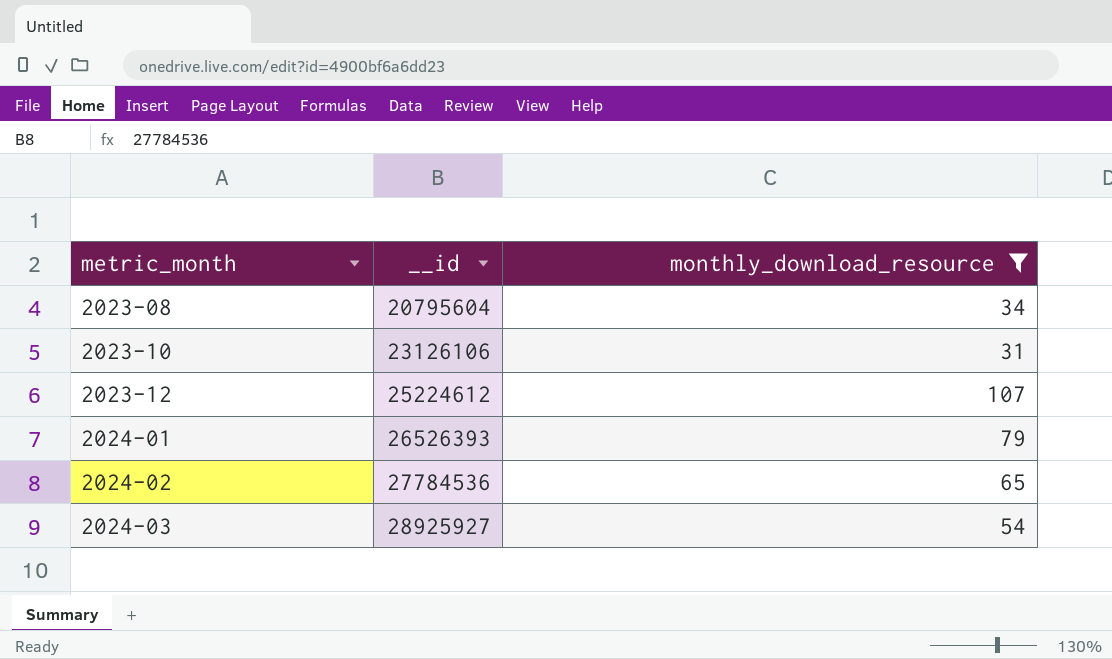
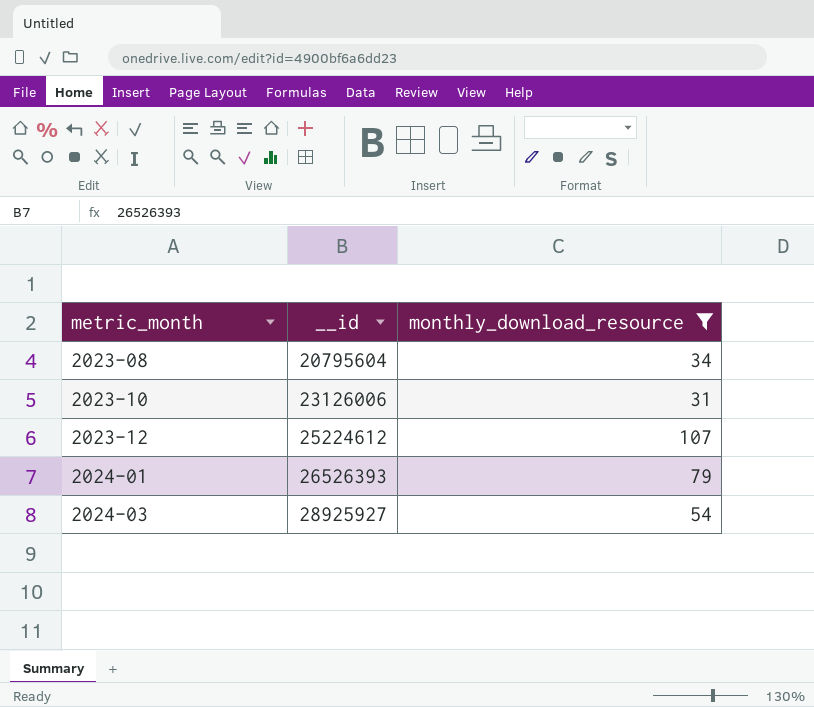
row 2024-02: 27784536 | 65 -> none
2023-10 | __id: 23126106 -> 23126006

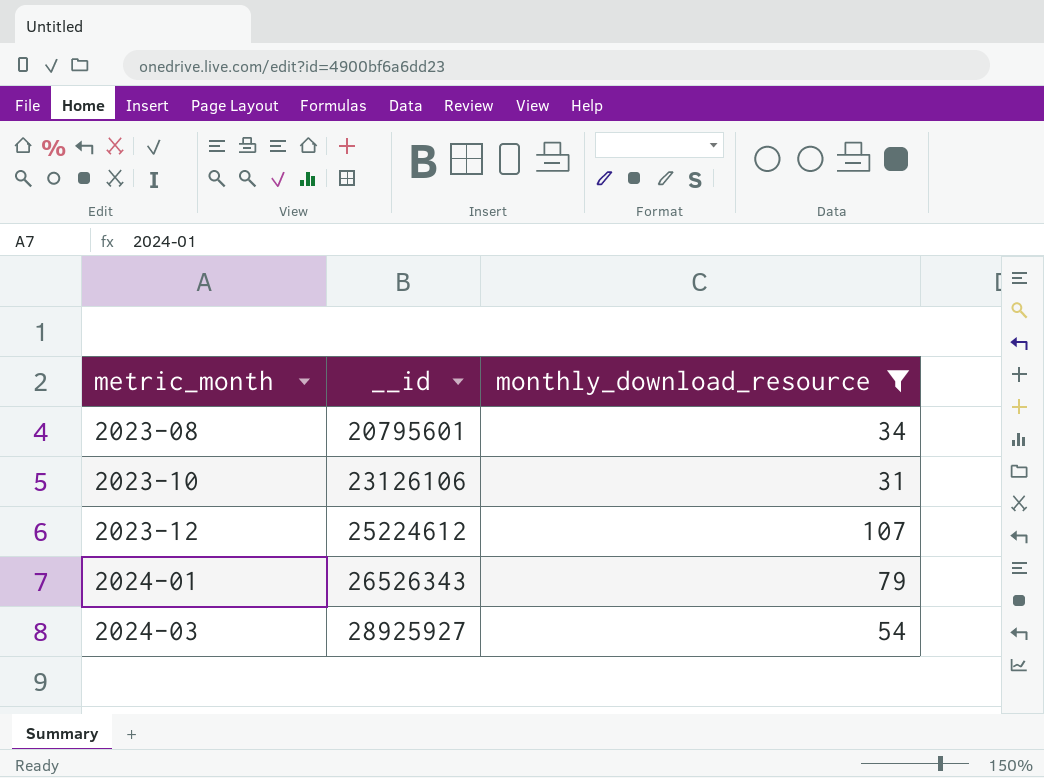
2023-08 | __id: 20795604 -> 20795601
2023-10 | __id: 23126006 -> 23126106
2024-01 | __id: 26526393 -> 26526343

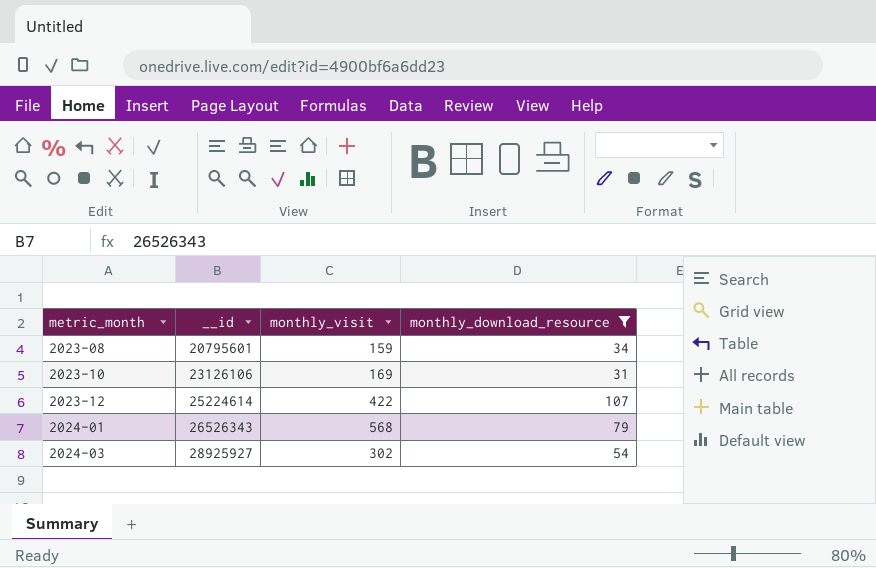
column monthly_visit | position: none -> 3
2023-12 | __id: 25224612 -> 25224614

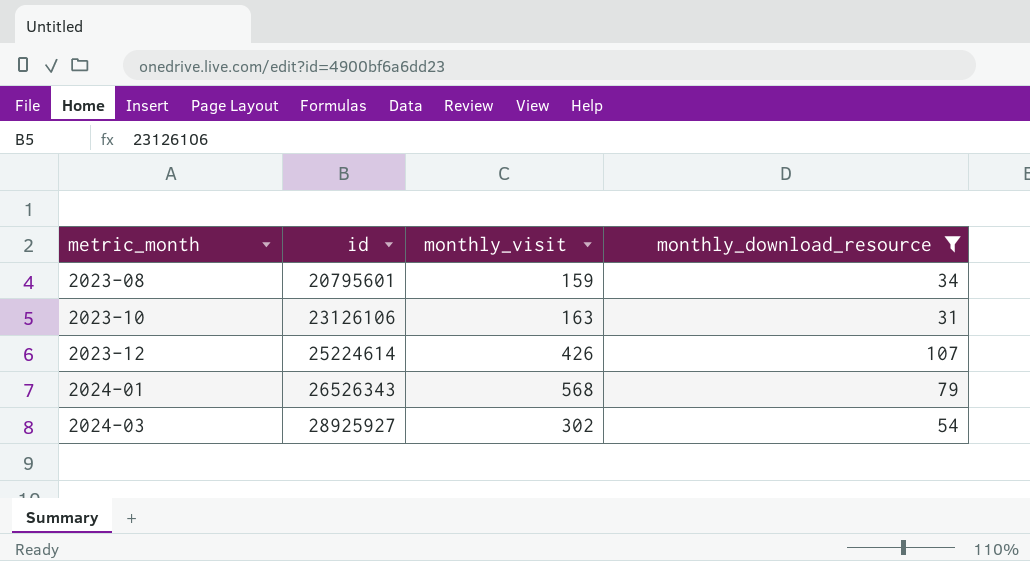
column name: __id -> id
2023-10 | monthly_visit: 169 -> 163
2023-12 | monthly_visit: 422 -> 426

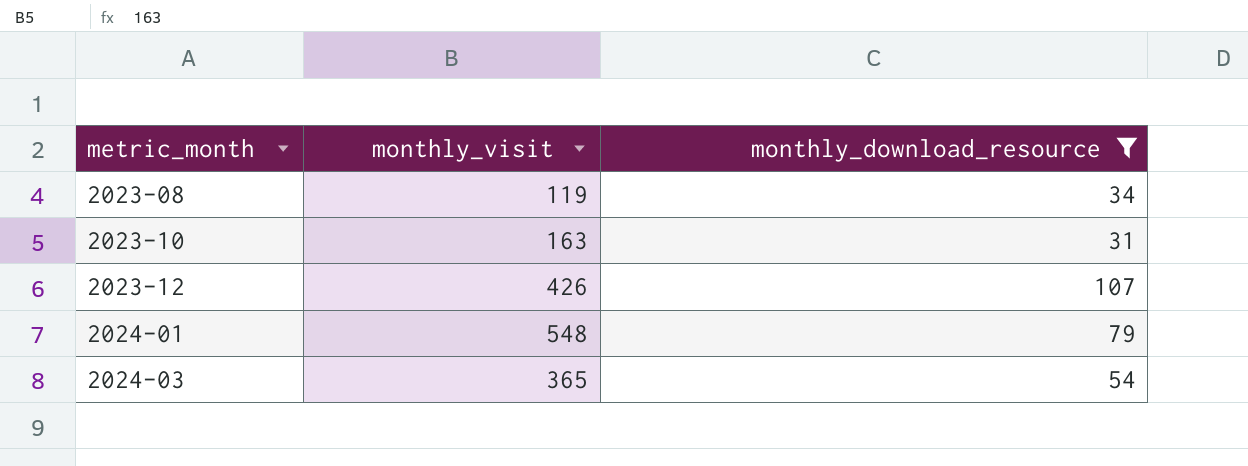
column id | position: 2 -> none
2023-08 | monthly_visit: 159 -> 119
2024-01 | monthly_visit: 568 -> 548
2024-03 | monthly_visit: 302 -> 365

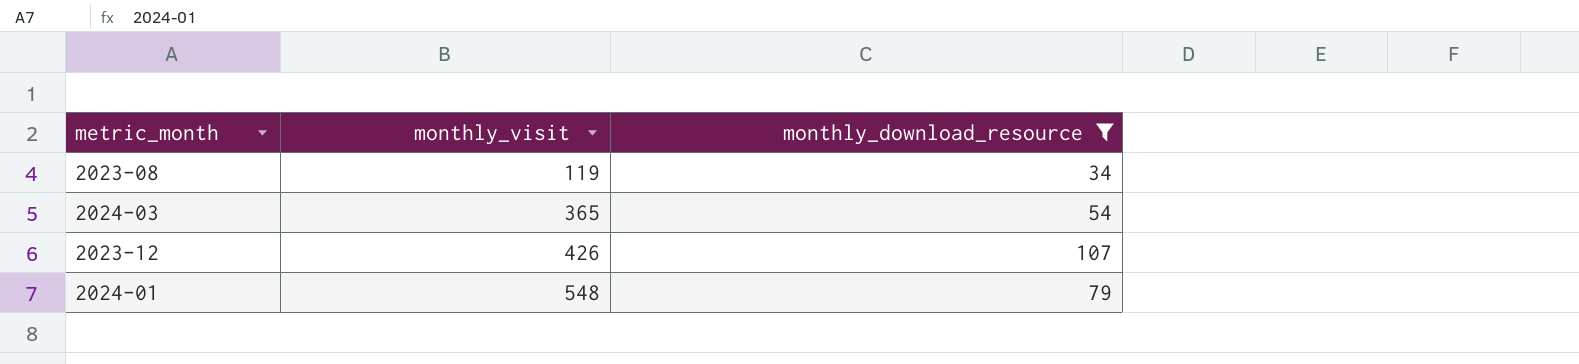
row order: metric_month ascending -> monthly_visit ascending
row 2023-10: 163 | 31 -> none

